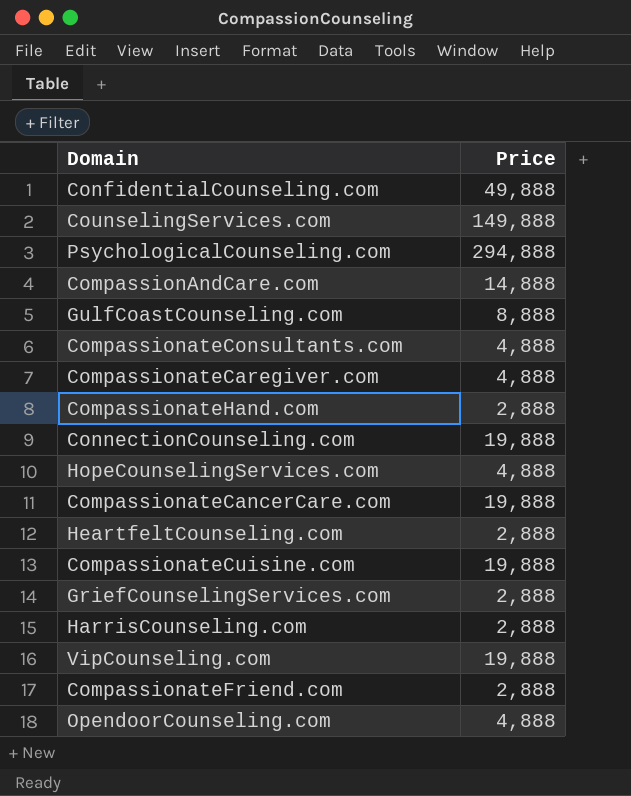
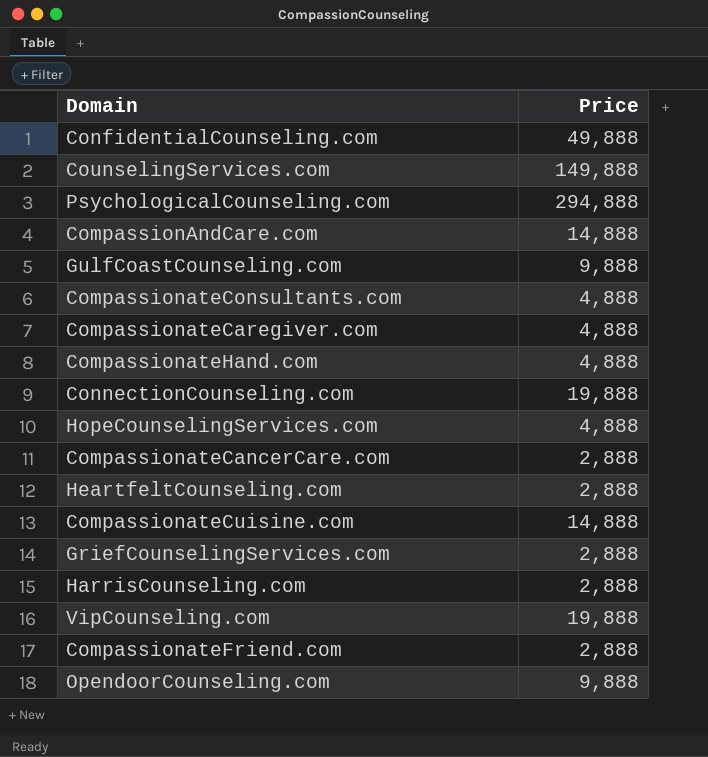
GulfCoastCounseling.com | Price: 8,888 -> 9,888
CompassionateHand.com | Price: 2,888 -> 4,888
CompassionateCancerCare.com | Price: 19,888 -> 2,888
CompassionateCuisine.com | Price: 19,888 -> 14,888
OpendoorCounseling.com | Price: 4,888 -> 9,888

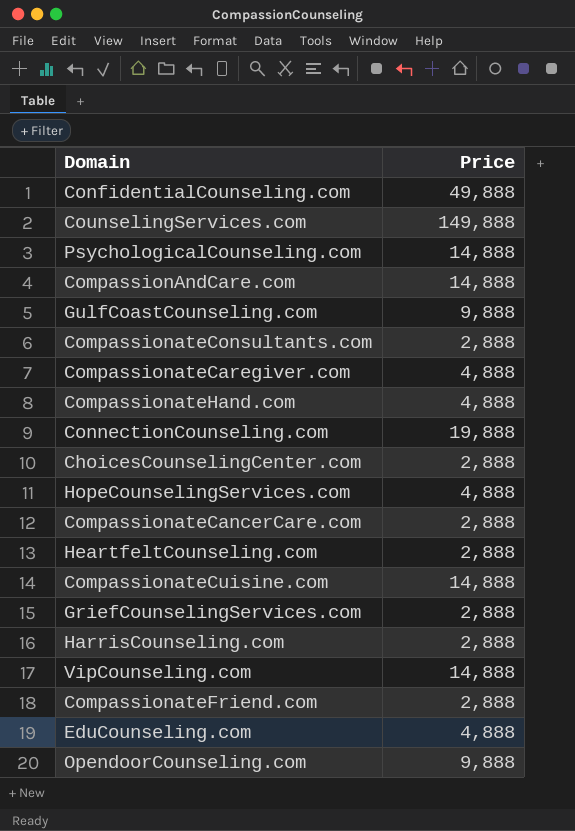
PsychologicalCounseling.com | Price: 294,888 -> 14,888
CompassionateConsultants.com | Price: 4,888 -> 2,888
row ChoicesCounselingCenter.com: none -> 2,888
VipCounseling.com | Price: 19,888 -> 14,888
row EduCounseling.com: none -> 4,888

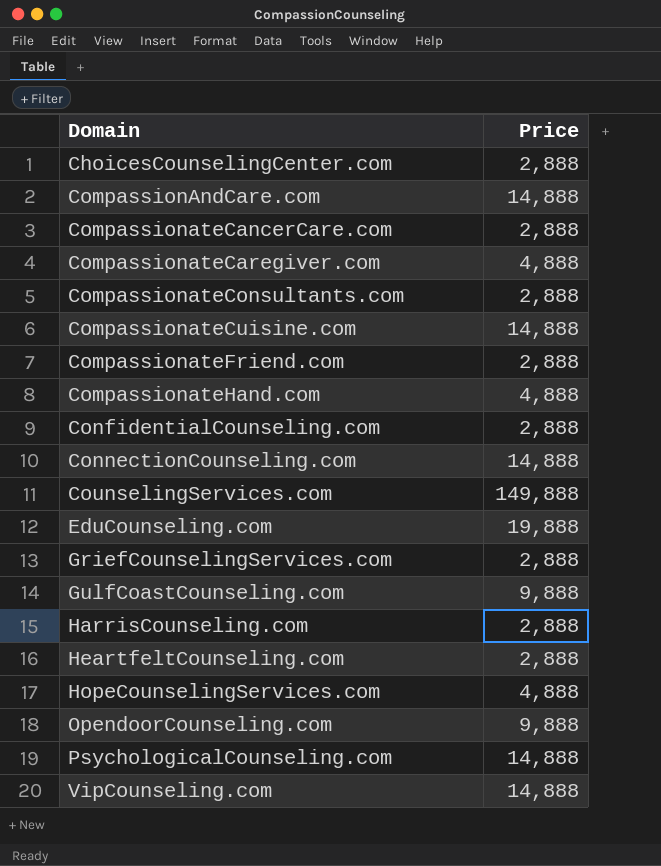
row order: none -> Domain ascending
ConfidentialCounseling.com | Price: 49,888 -> 2,888
ConnectionCounseling.com | Price: 19,888 -> 14,888
EduCounseling.com | Price: 4,888 -> 19,888

